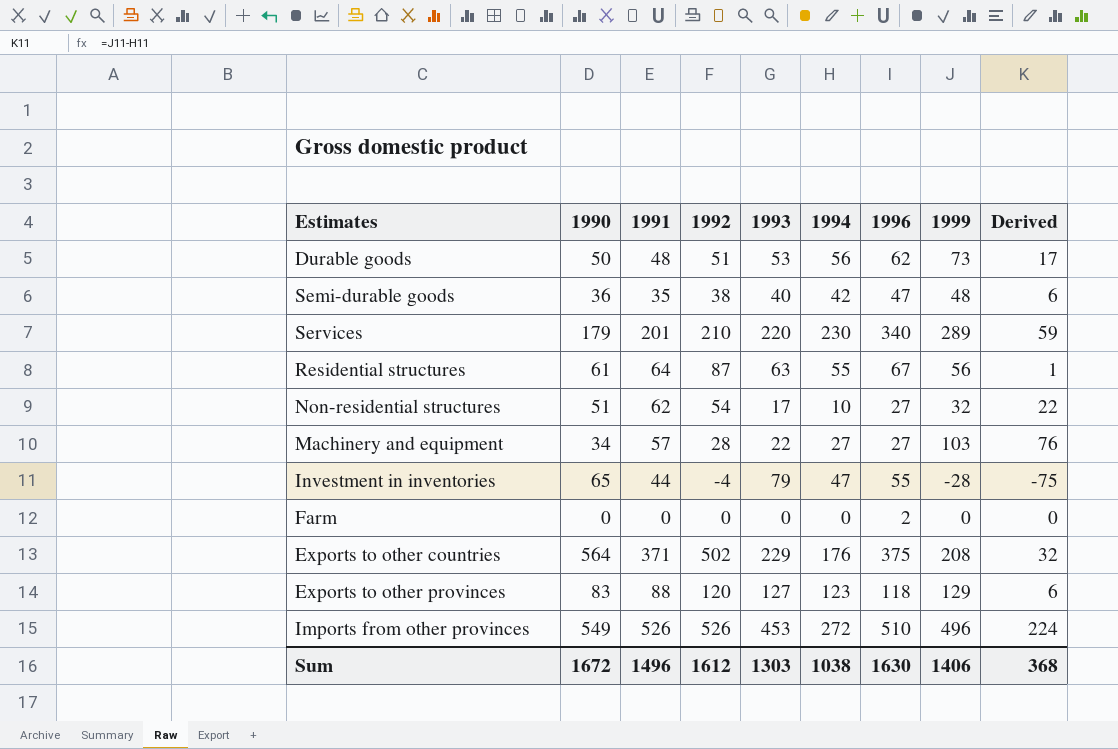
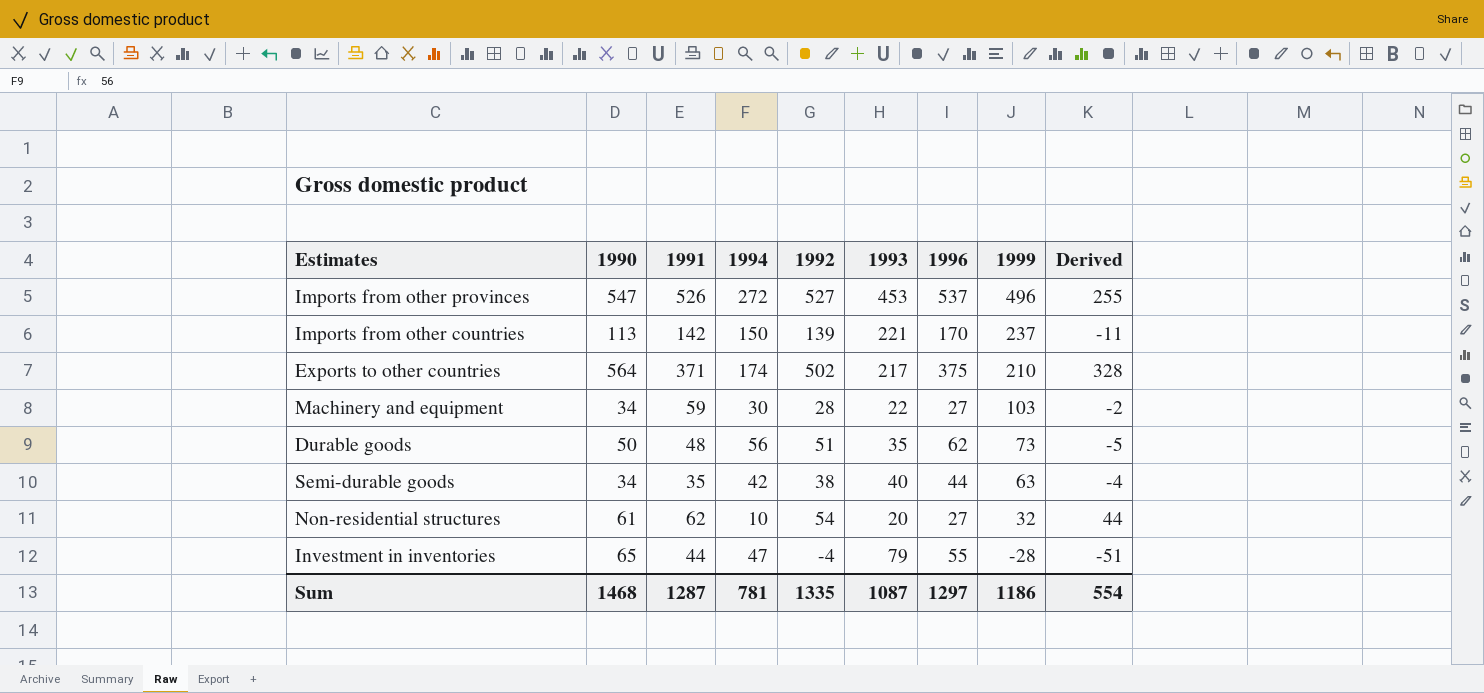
row order: none -> 1999 descending
column 1994 | position: 6 -> 4
column Derived | formula: [1999] - [1994] -> [1992] - [1994]
row Services: 179 | 201 | 210 | 220 | 230 | 340 | 289 | 59 -> none
row Residential structures: 61 | 64 | 87 | 63 | 55 | 67 | 56 | 1 -> none
row Farm: 0 | 0 | 0 | 0 | 0 | 2 | 0 | 0 -> none
row Exports to other provinces: 83 | 88 | 120 | 127 | 123 | 118 | 129 | 6 -> none
Imports from other provinces | 1990: 549 -> 547
Imports from other provinces | 1992: 526 -> 527
Imports from other provinces | 1996: 510 -> 537
row Imports from other countries: none -> 113 | 142 | 150 | 139 | 221 | 170 | 237 | -11
Exports to other countries | 1994: 176 -> 174
Exports to other countries | 1993: 229 -> 217
Exports to other countries | 1999: 208 -> 210
Machinery and equipment | 1991: 57 -> 59
Machinery and equipment | 1994: 27 -> 30
Durable goods | 1993: 53 -> 35
Semi-durable goods | 1990: 36 -> 34
Semi-durable goods | 1996: 47 -> 44
Semi-durable goods | 1999: 48 -> 63
Non-residential structures | 1990: 51 -> 61
Non-residential structures | 1993: 17 -> 20
Sum | 1990: 1672 -> 1468
Sum | 1991: 1496 -> 1287
Sum | 1994: 1038 -> 781
Sum | 1992: 1612 -> 1335
Sum | 1993: 1303 -> 1087
Sum | 1996: 1630 -> 1297
Sum | 1999: 1406 -> 1186
Sum | Derived: 368 -> 554

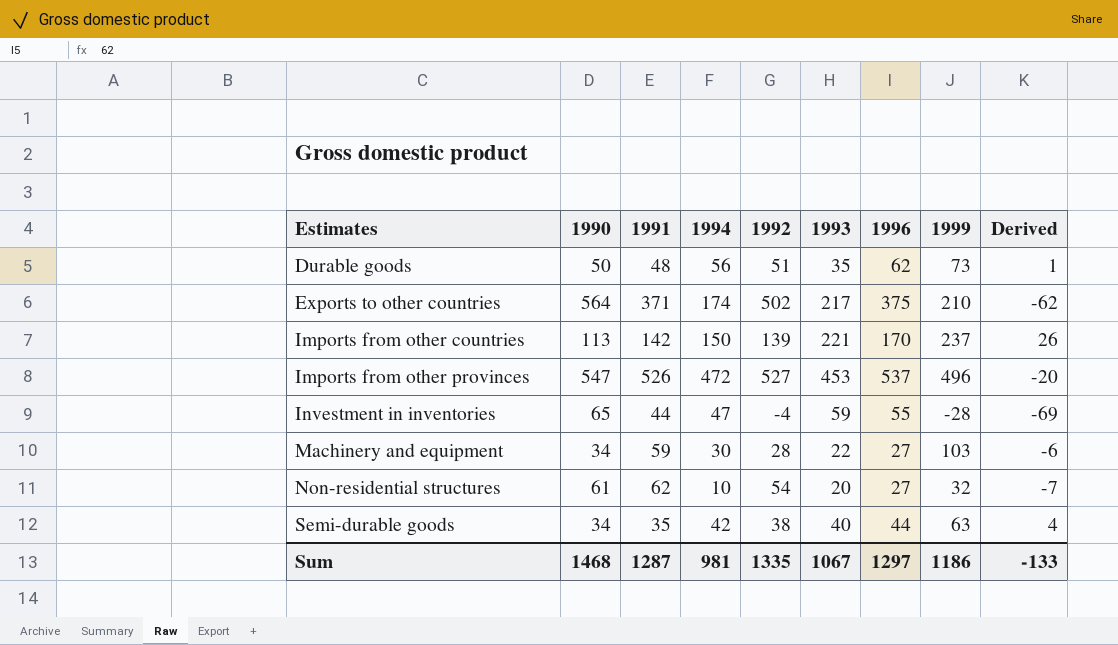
row order: 1999 descending -> Estimates ascending
column Derived | formula: [1992] - [1994] -> [1992] - [1990]
Imports from other provinces | 1994: 272 -> 472
Investment in inventories | 1993: 79 -> 59
Sum | 1994: 781 -> 981
Sum | 1993: 1087 -> 1067
Sum | Derived: 554 -> -133

